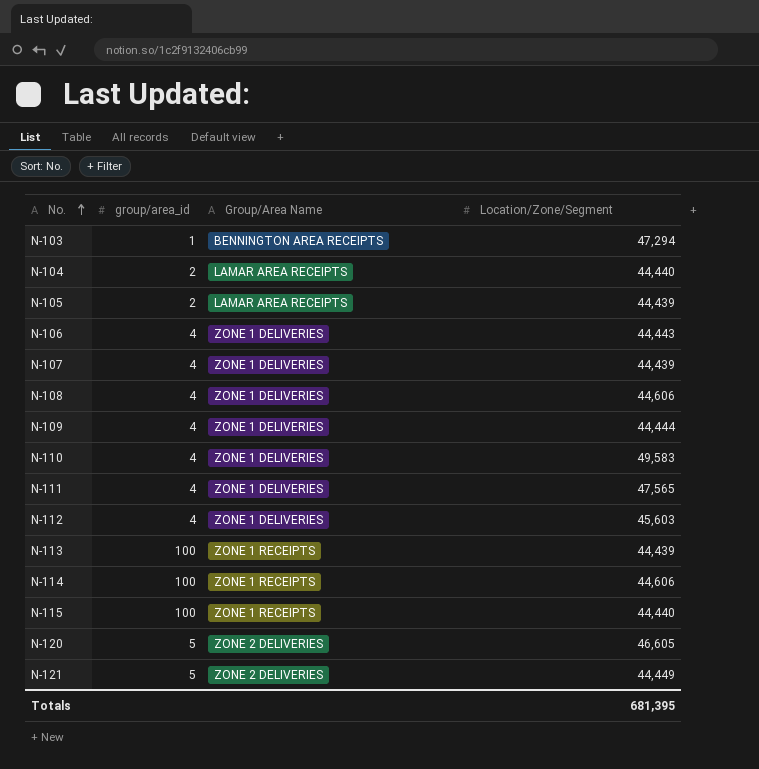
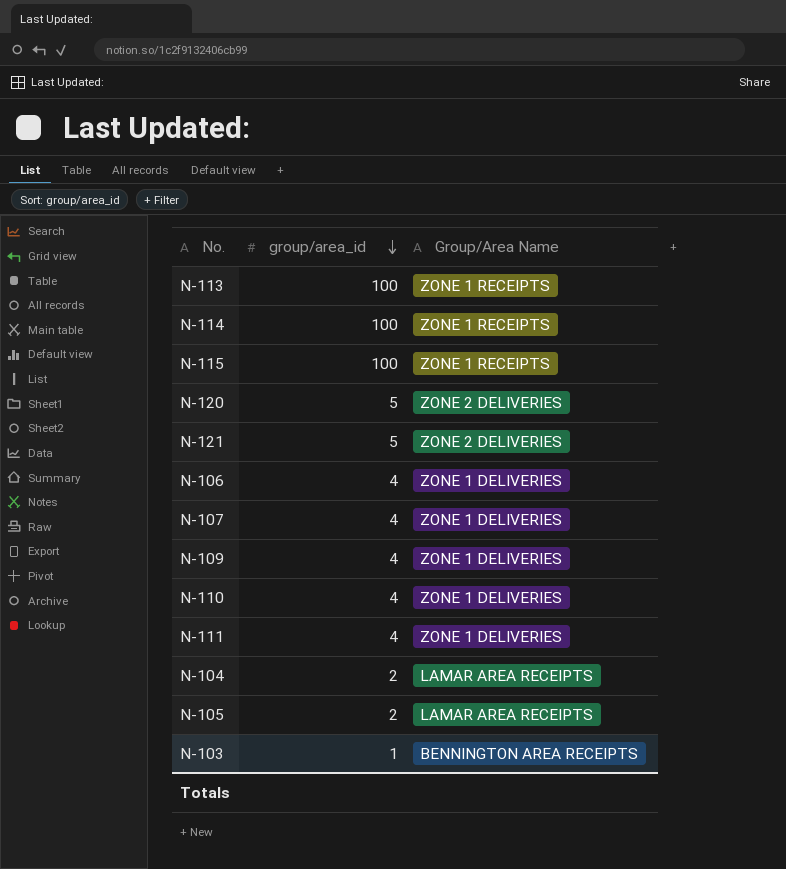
row order: No. ascending -> group/area_id descending
column Location/Zone/Segment | position: 4 -> none
row N-108: 4 | ZONE 1 DELIVERIES | 44,606 -> none
row N-112: 4 | ZONE 1 DELIVERIES | 45,603 -> none

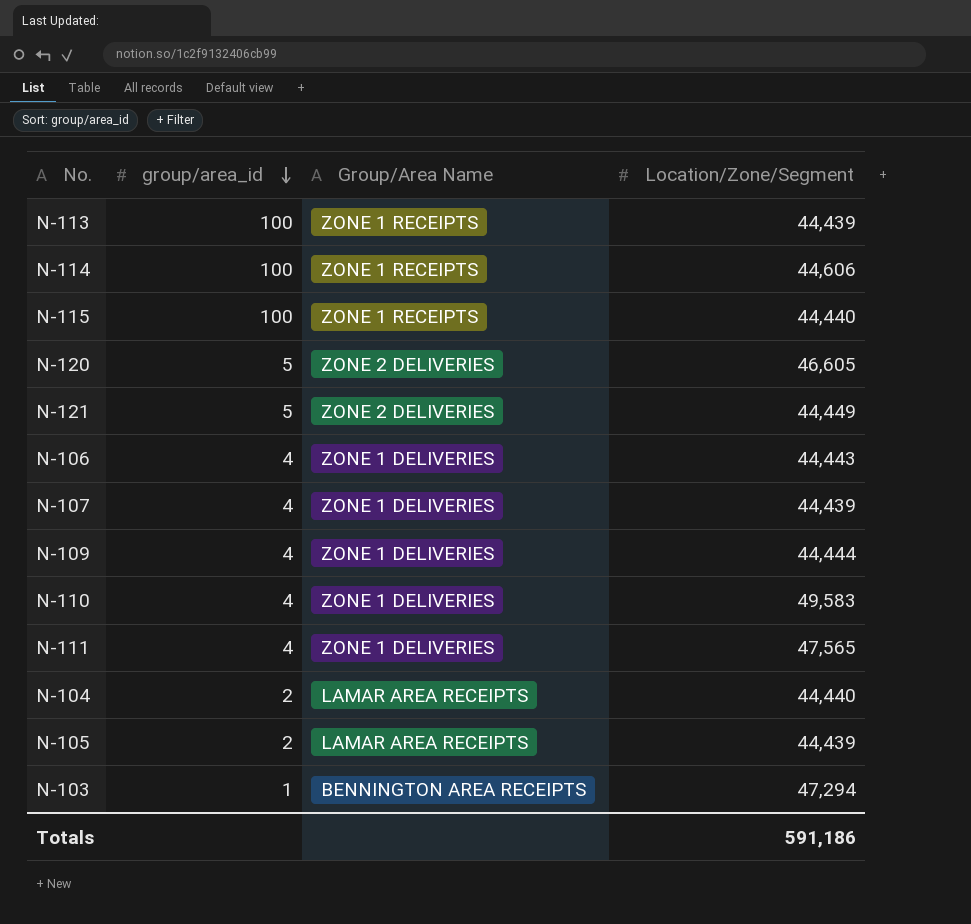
column Location/Zone/Segment | position: none -> 4

